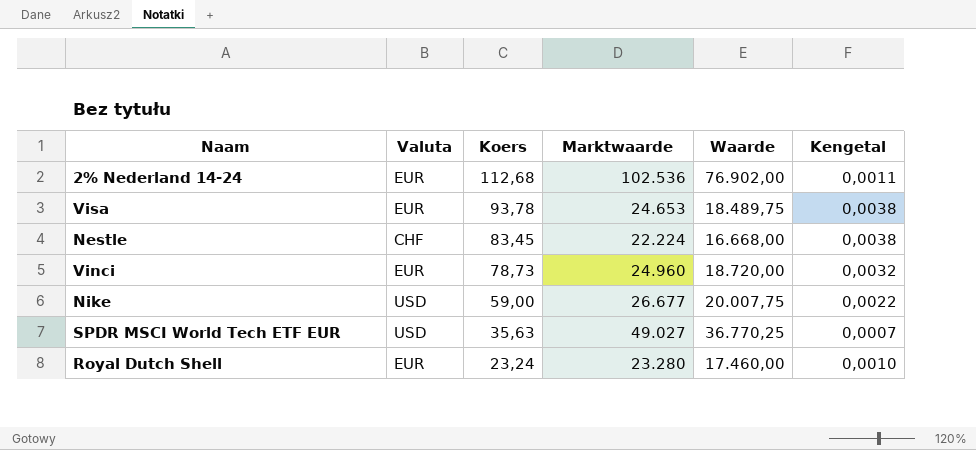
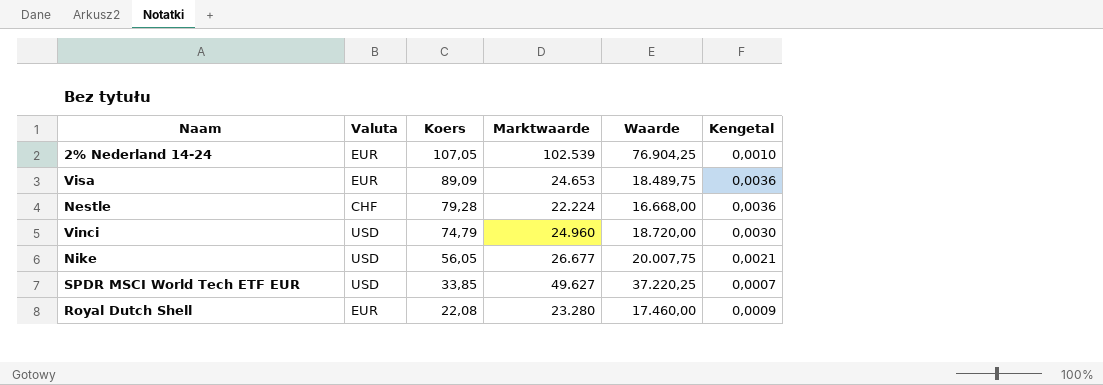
2% Nederland 14-24 | Koers: 112,68 -> 107,05
2% Nederland 14-24 | Marktwaarde: 102.536 -> 102.539
2% Nederland 14-24 | Waarde: 76.902,00 -> 76.904,25
2% Nederland 14-24 | Kengetal: 0,0011 -> 0,0010
Visa | Koers: 93,78 -> 89,09
Visa | Kengetal: 0,0038 -> 0,0036
Nestle | Koers: 83,45 -> 79,28
Nestle | Kengetal: 0,0038 -> 0,0036
Vinci | Valuta: EUR -> USD
Vinci | Koers: 78,73 -> 74,79
Vinci | Kengetal: 0,0032 -> 0,0030
Nike | Koers: 59,00 -> 56,05
Nike | Kengetal: 0,0022 -> 0,0021
SPDR MSCI World Tech ETF EUR | Koers: 35,63 -> 33,85
SPDR MSCI World Tech ETF EUR | Marktwaarde: 49.027 -> 49.627
SPDR MSCI World Tech ETF EUR | Waarde: 36.770,25 -> 37.220,25
Royal Dutch Shell | Koers: 23,24 -> 22,08
Royal Dutch Shell | Kengetal: 0,0010 -> 0,0009

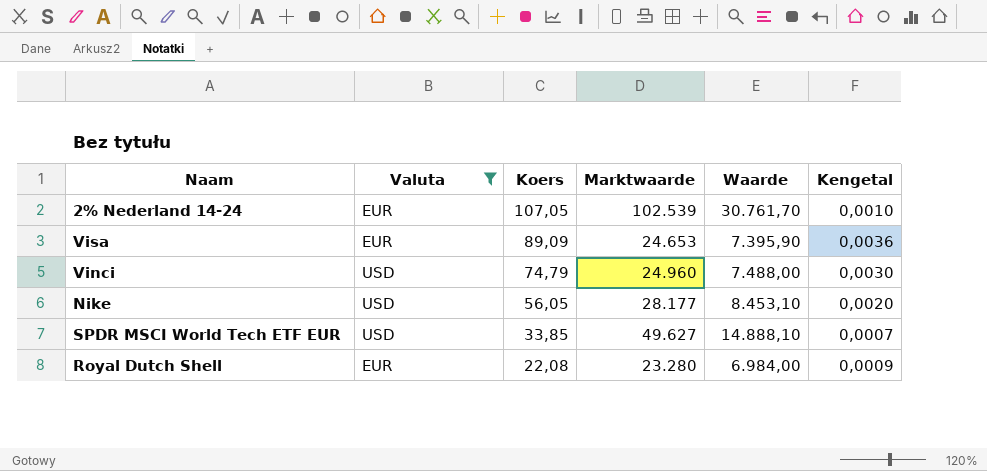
filter: none -> Valuta != CHF
column Waarde | formula: [Marktwaarde] * 0,75 -> [Marktwaarde] * 0,3
Nike | Marktwaarde: 26.677 -> 28.177
Nike | Kengetal: 0,0021 -> 0,0020

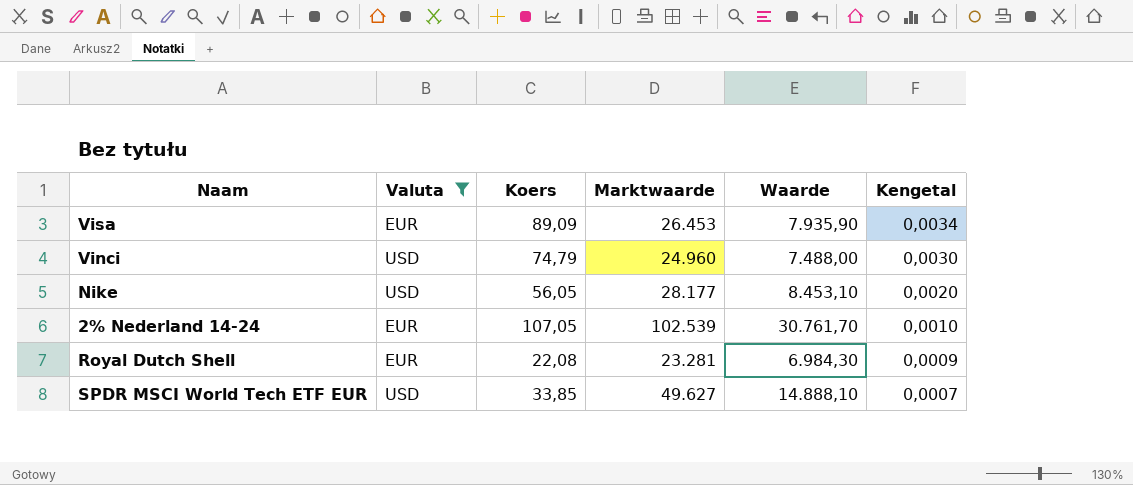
row order: Koers descending -> Kengetal descending
Visa | Marktwaarde: 24.653 -> 26.453
Visa | Waarde: 7.395,90 -> 7.935,90
Visa | Kengetal: 0,0036 -> 0,0034
Royal Dutch Shell | Marktwaarde: 23.280 -> 23.281
Royal Dutch Shell | Waarde: 6.984,00 -> 6.984,30

